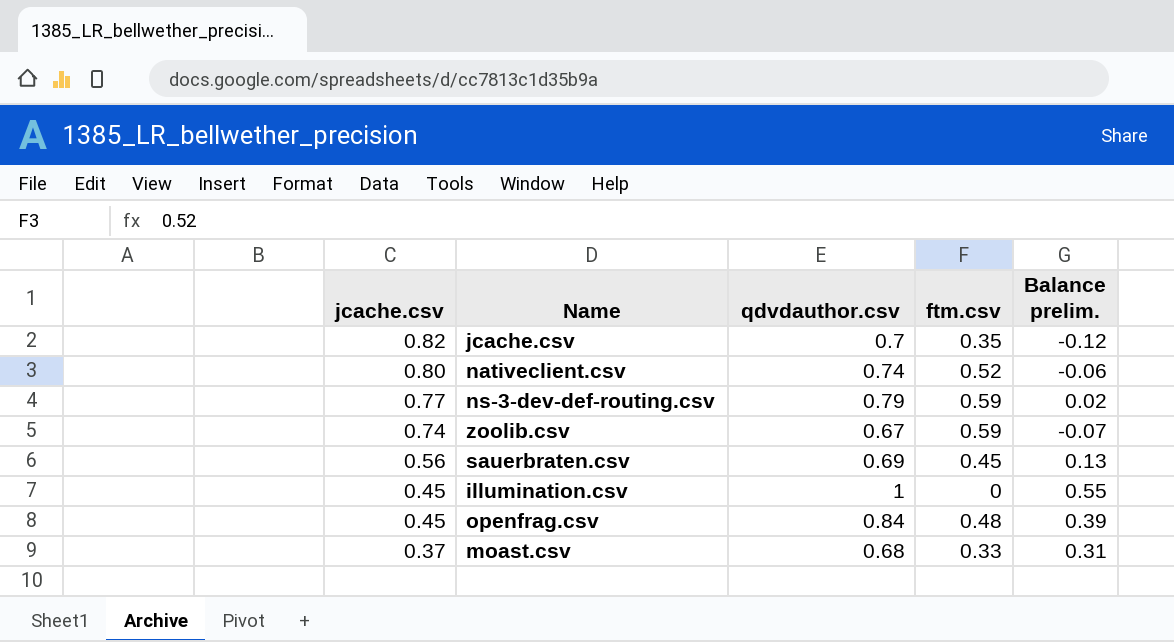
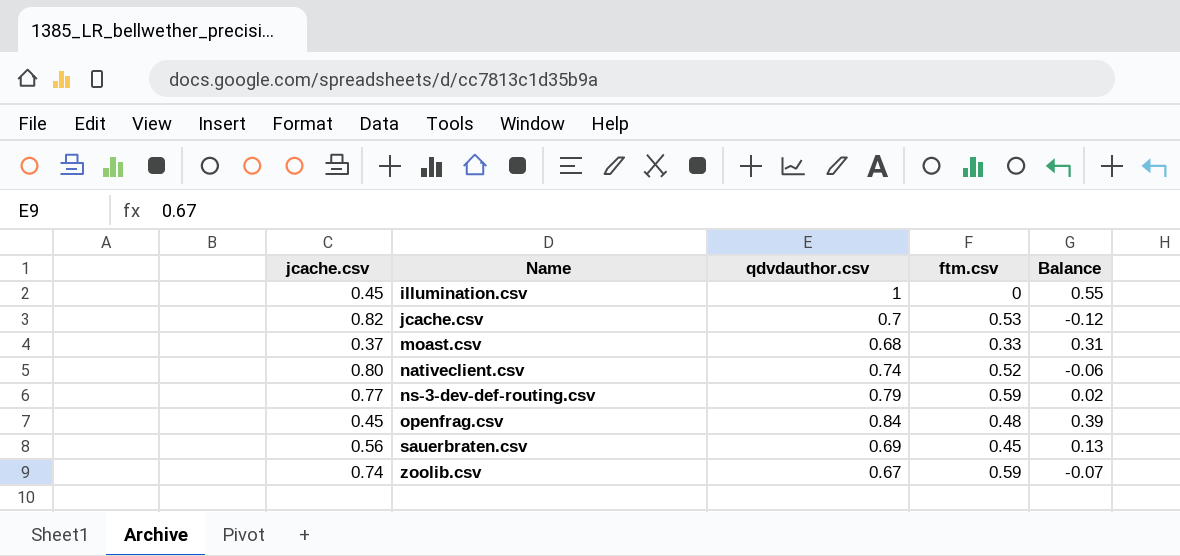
row order: jcache.csv descending -> Name ascending
column name: Balance prelim. -> Balance
jcache.csv | ftm.csv: 0.35 -> 0.53

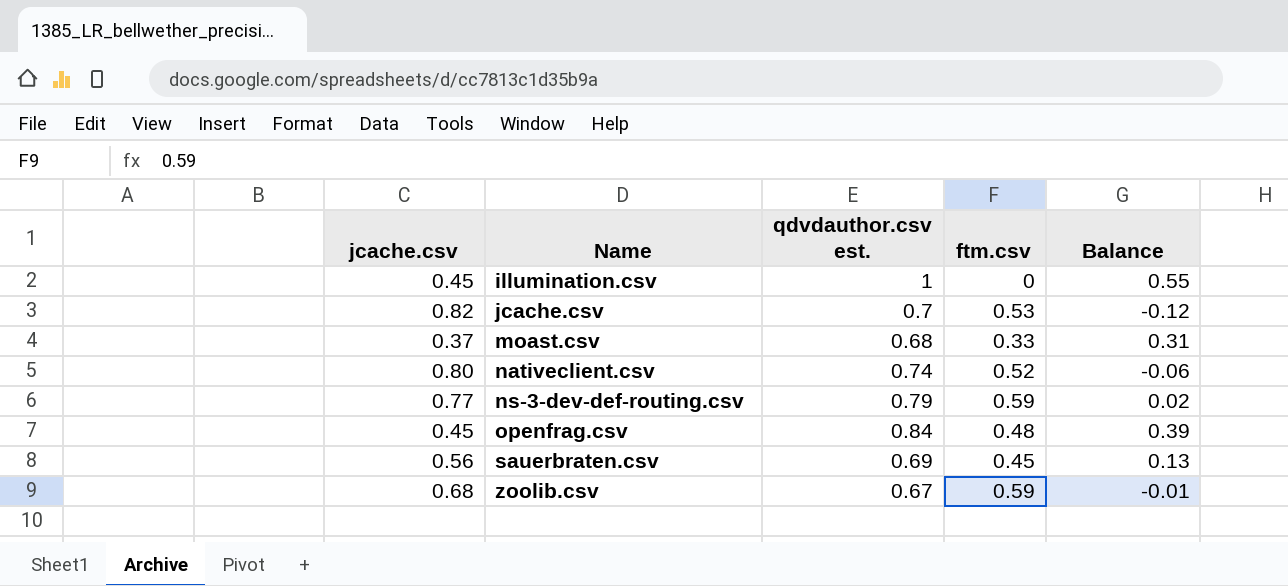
column name: qdvdauthor.csv -> qdvdauthor.csv est.
zoolib.csv | jcache.csv: 0.74 -> 0.68
zoolib.csv | Balance: -0.07 -> -0.01

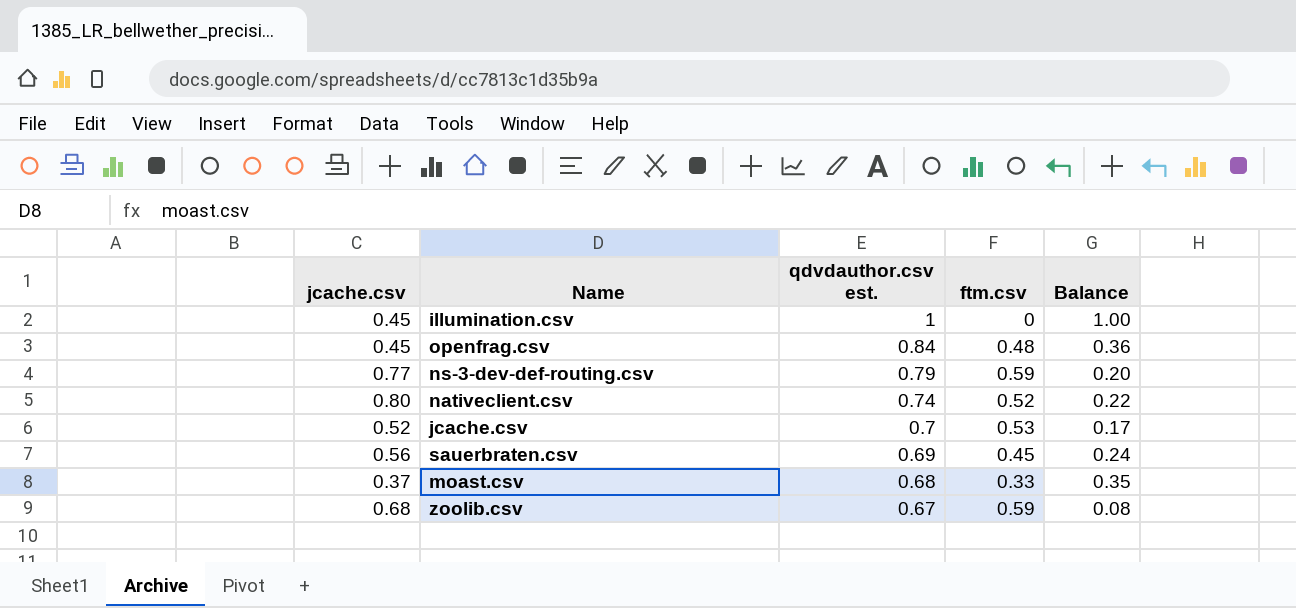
row order: Name ascending -> qdvdauthor.csv est. descending
column Balance | formula: [qdvdauthor.csv est.] - [jcache.csv] -> [qdvdauthor.csv est.] - [ftm.csv]
jcache.csv | jcache.csv: 0.82 -> 0.52

